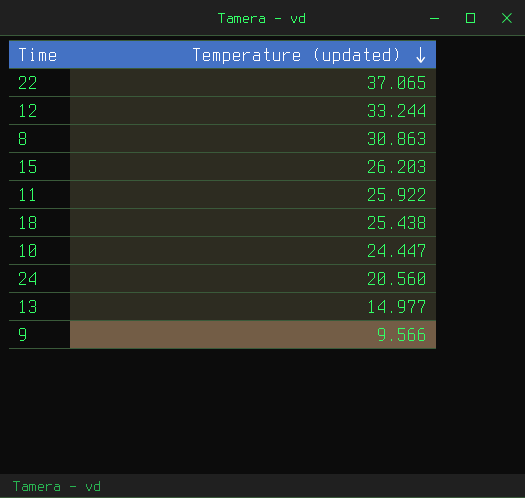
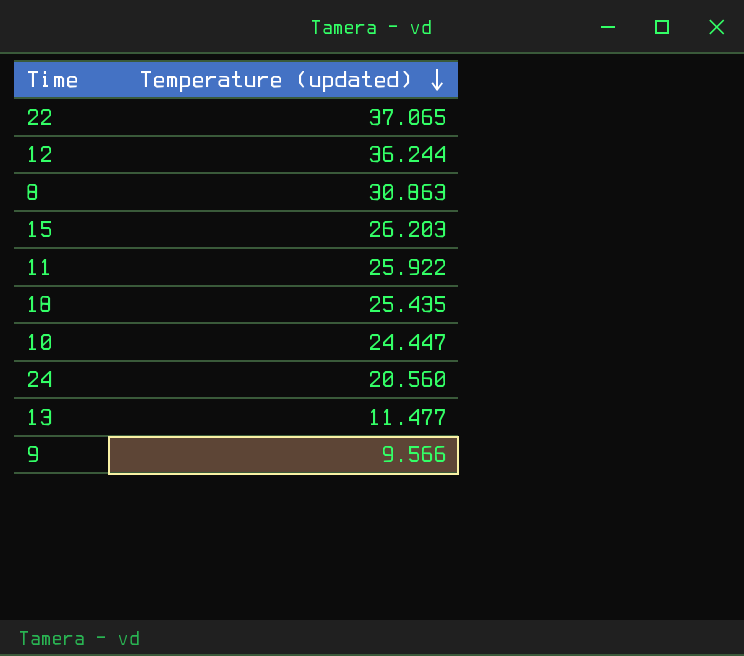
12 | Temperature (updated): 33.244 -> 36.244
18 | Temperature (updated): 25.438 -> 25.435
13 | Temperature (updated): 14.977 -> 11.477

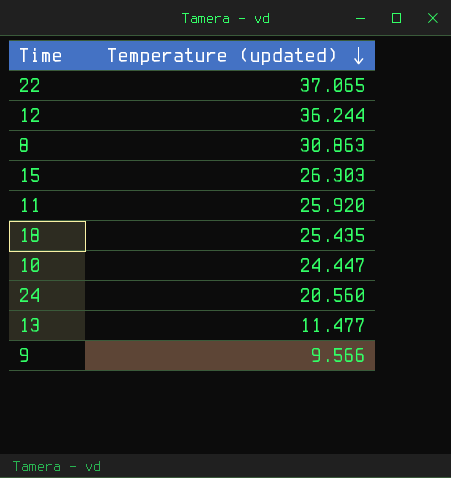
15 | Temperature (updated): 26.203 -> 26.303
11 | Temperature (updated): 25.922 -> 25.920

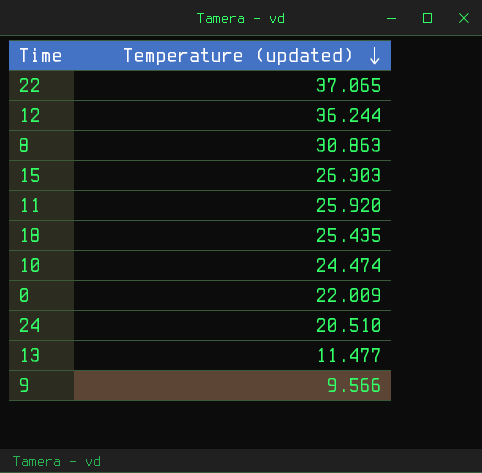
10 | Temperature (updated): 24.447 -> 24.474
row 0: none -> 22.009
24 | Temperature (updated): 20.560 -> 20.510

